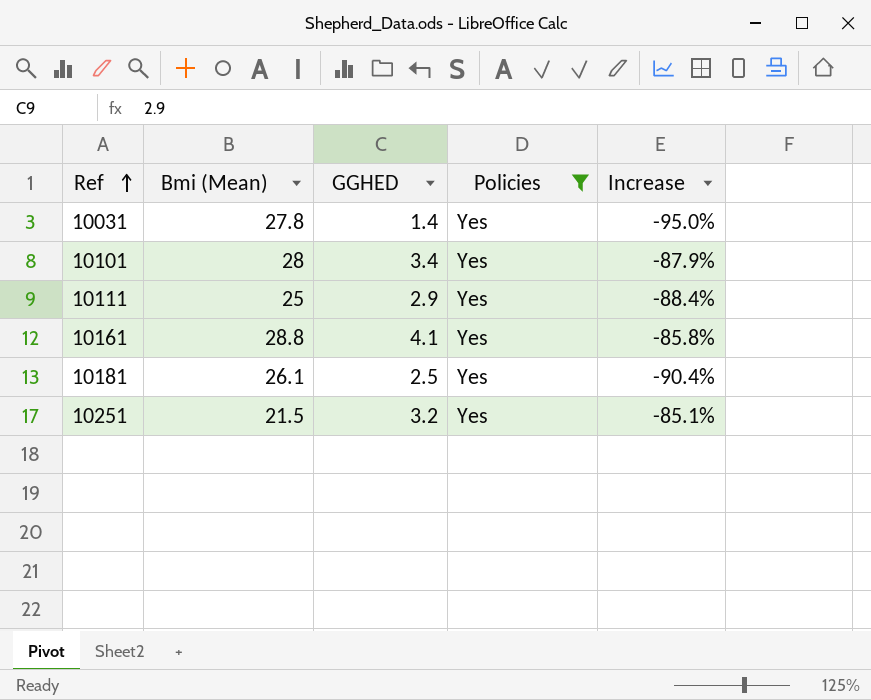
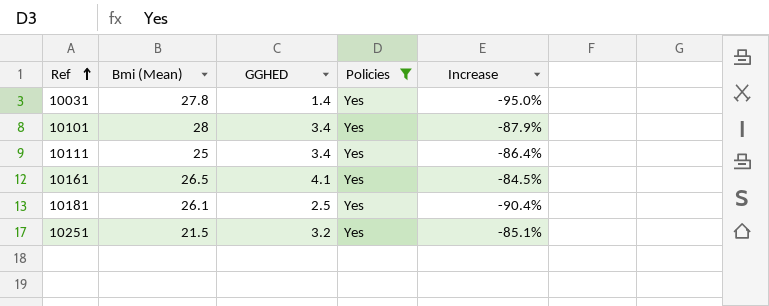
10111 | GGHED: 2.9 -> 3.4
10111 | Increase: -88.4% -> -86.4%
10161 | Bmi (Mean): 28.8 -> 26.5
10161 | Increase: -85.8% -> -84.5%

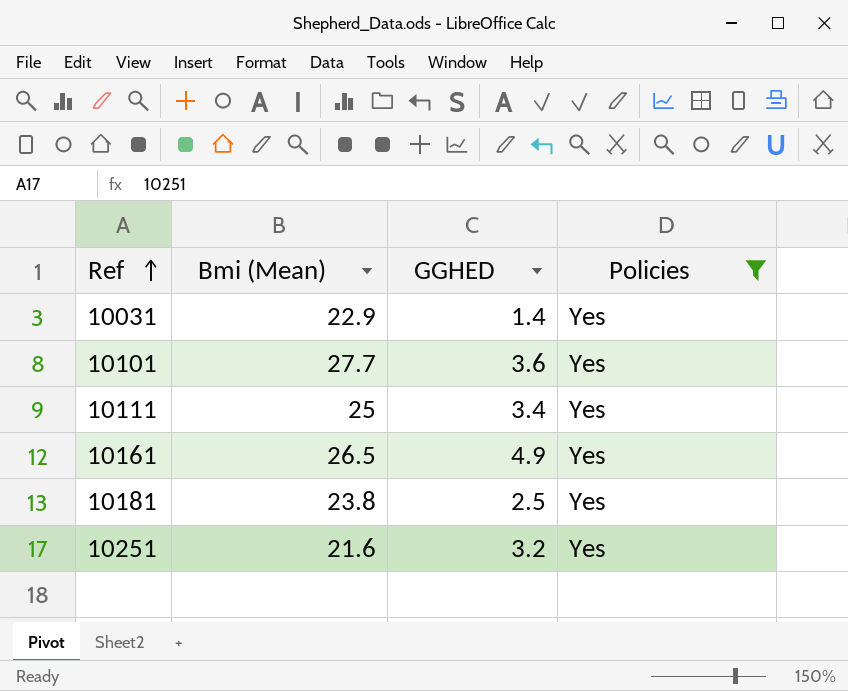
column Increase | formula: ([GGHED] - [Bmi (Mean)]) / [Bmi (Mean)] -> none
10031 | Bmi (Mean): 27.8 -> 22.9
10101 | Bmi (Mean): 28 -> 27.7
10101 | GGHED: 3.4 -> 3.6
10161 | GGHED: 4.1 -> 4.9
10181 | Bmi (Mean): 26.1 -> 23.8
10251 | Bmi (Mean): 21.5 -> 21.6

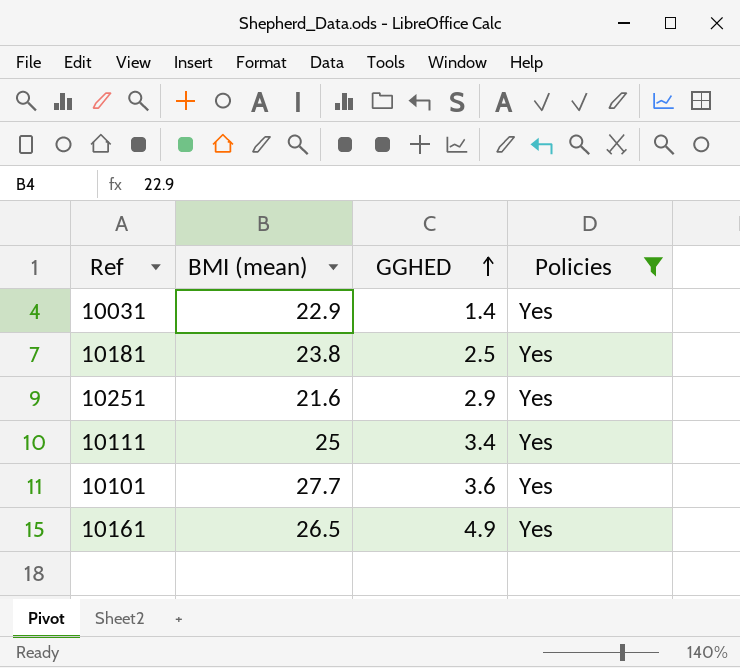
row order: Ref ascending -> GGHED ascending
column name: Bmi (Mean) -> BMI (mean)
10251 | GGHED: 3.2 -> 2.9

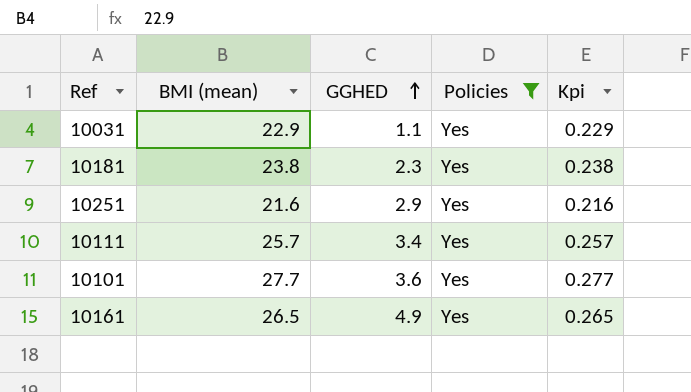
column Kpi | formula: none -> [BMI (mean)] * 0.01
10031 | GGHED: 1.4 -> 1.1
10181 | GGHED: 2.5 -> 2.3
10111 | BMI (mean): 25 -> 25.7

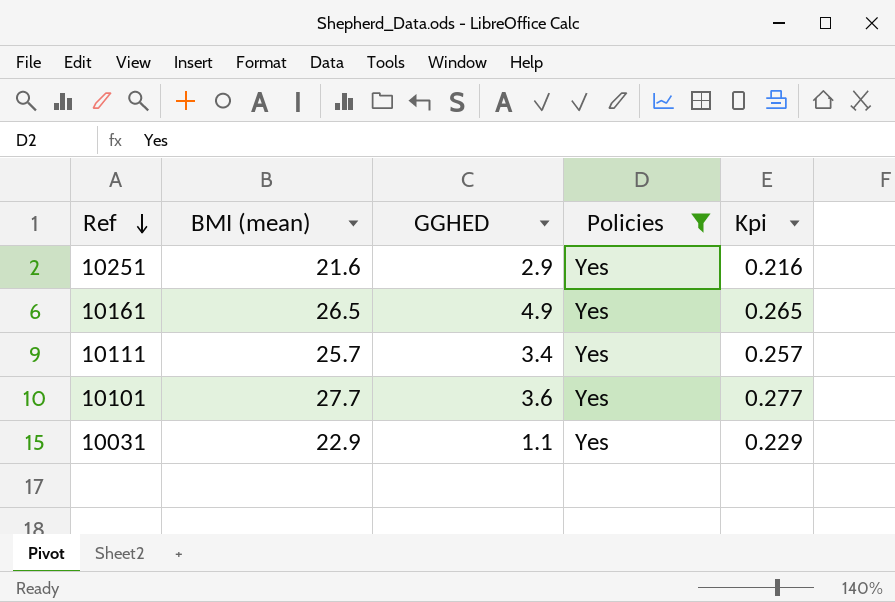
row order: GGHED ascending -> Ref descending
row 10181: 23.8 | 2.3 | Yes | 0.238 -> none

